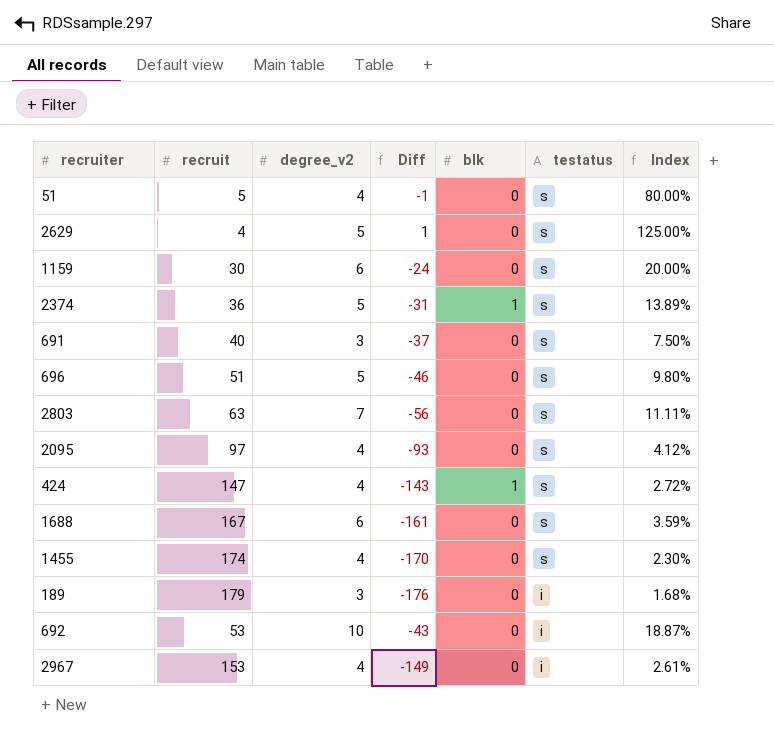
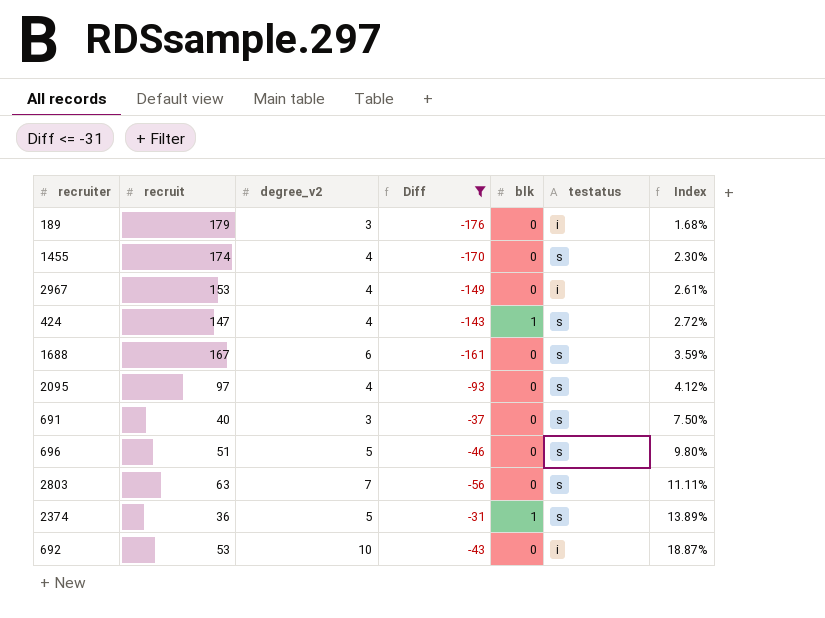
filter: none -> Diff <= -31
row order: testatus descending -> Index ascending

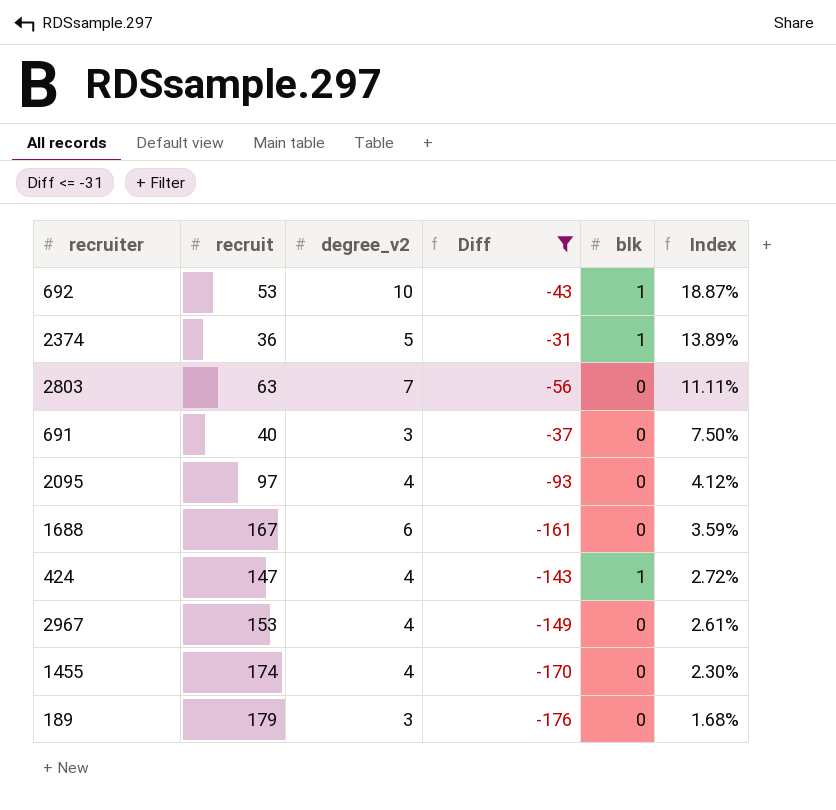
row order: Index ascending -> Index descending
column testatus | position: 6 -> none
row 696: 51 | 5 | -46 | 0 | s | 9.80% -> none
692 | blk: 0 -> 1

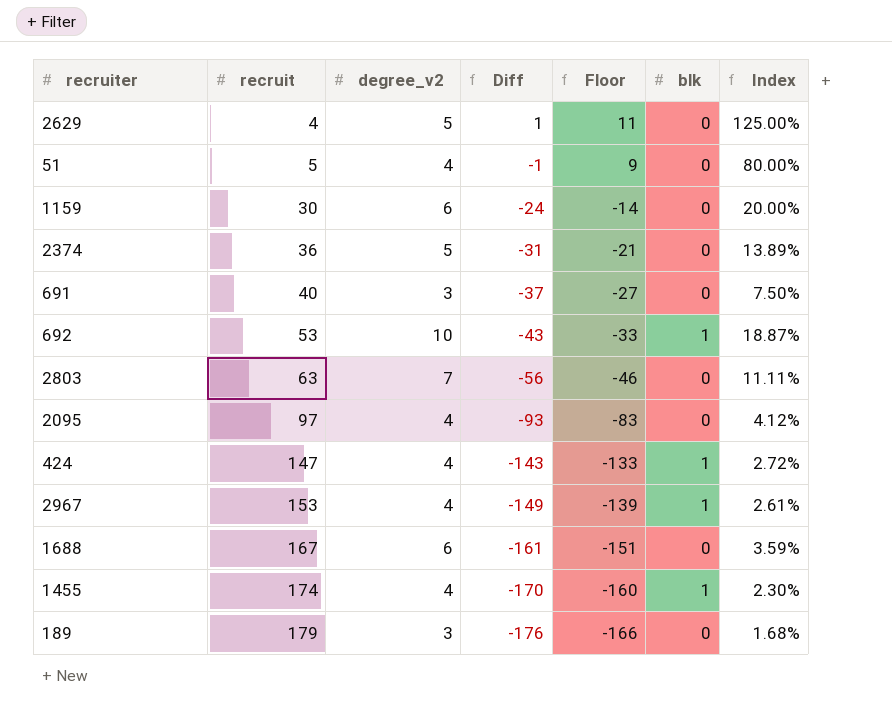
filter: Diff <= -31 -> none
row order: Index descending -> recruit ascending
column Floor | formula: none -> [Diff] + 10
2374 | blk: 1 -> 0
2967 | blk: 0 -> 1
1455 | blk: 0 -> 1

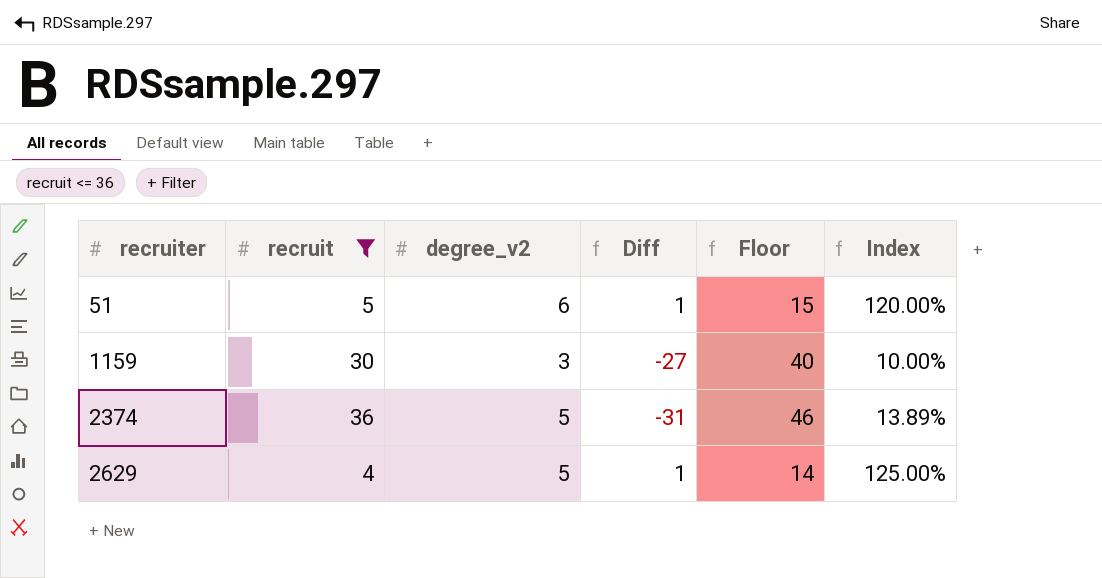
filter: none -> recruit <= 36
row order: recruit ascending -> recruiter ascending
column blk | position: 6 -> none
column Floor | formula: [Diff] + 10 -> [recruit] + 10
51 | degree_v2: 4 -> 6
51 | Diff: -1 -> 1
51 | Index: 80.00% -> 120.00%
1159 | degree_v2: 6 -> 3
1159 | Diff: -24 -> -27
1159 | Index: 20.00% -> 10.00%

